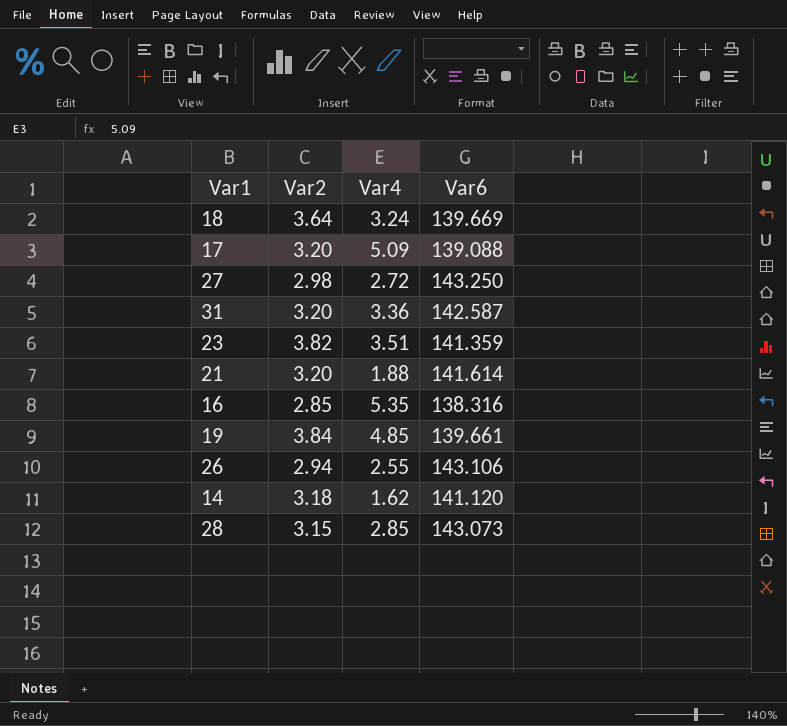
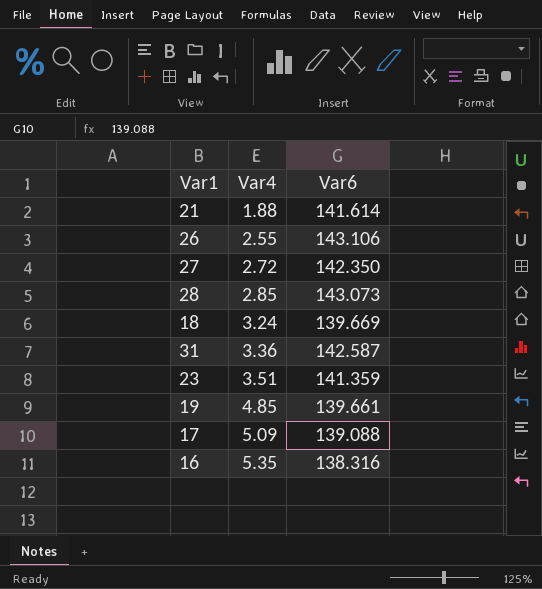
row order: none -> Var4 ascending
column Var2 | position: 2 -> none
row 14: 3.18 | 1.62 | 141.120 -> none
27 | Var6: 143.250 -> 142.350

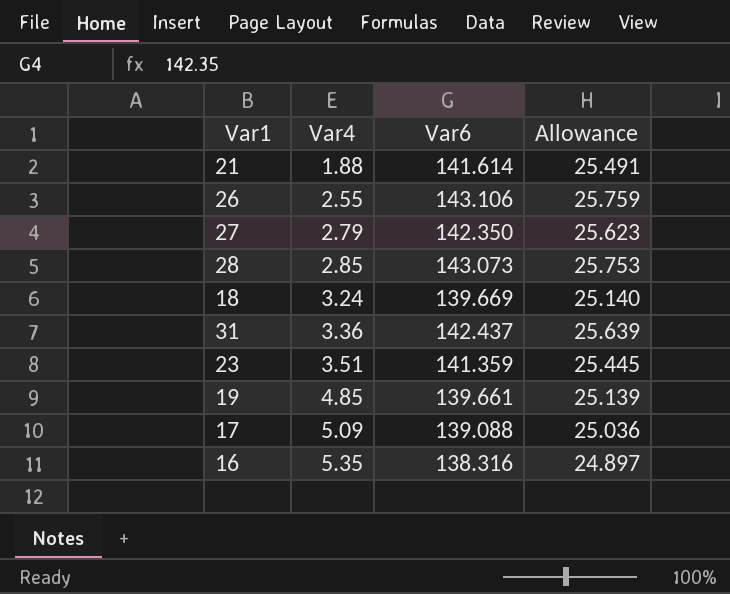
column Allowance | formula: none -> [Var6] * 0.18
27 | Var4: 2.72 -> 2.79
31 | Var6: 142.587 -> 142.437

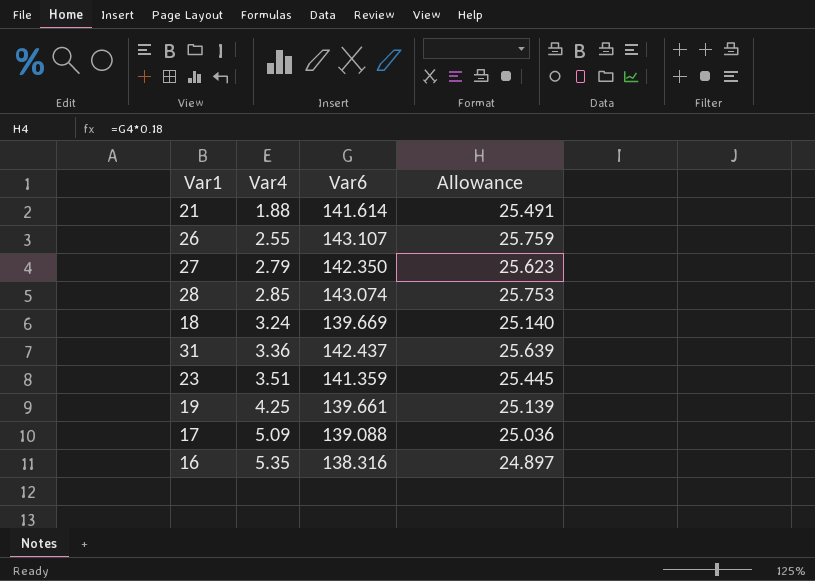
26 | Var6: 143.106 -> 143.107
28 | Var6: 143.073 -> 143.074
19 | Var4: 4.85 -> 4.25

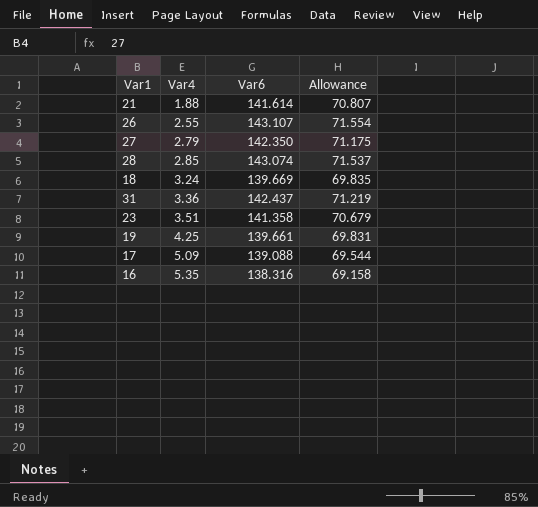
column Allowance | formula: [Var6] * 0.18 -> [Var6] * 0.5
23 | Var6: 141.359 -> 141.358

